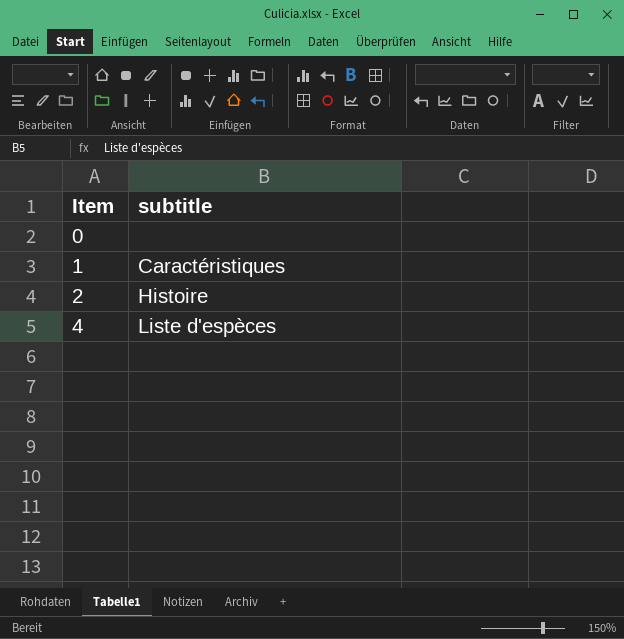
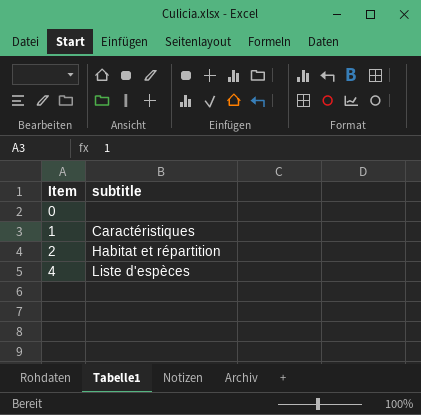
2 | subtitle: Histoire -> Habitat et répartition

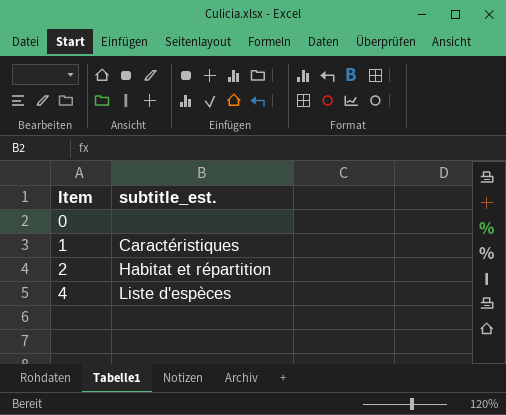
column name: subtitle -> subtitle_est.

